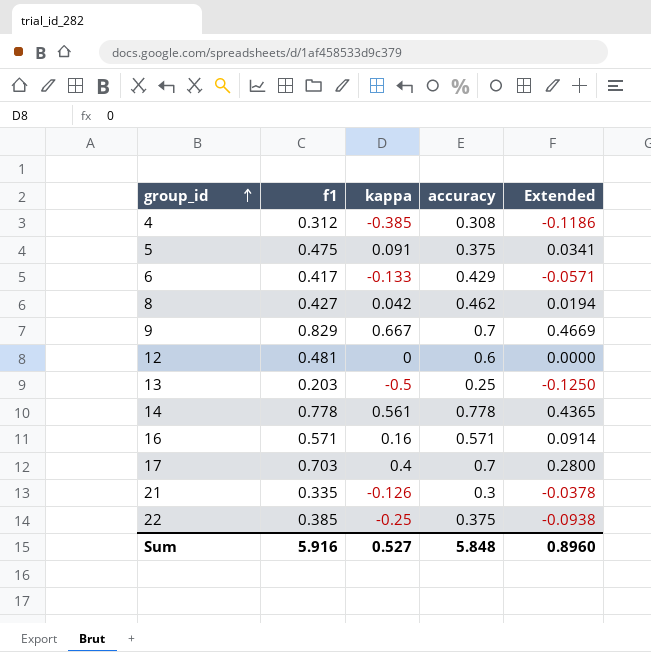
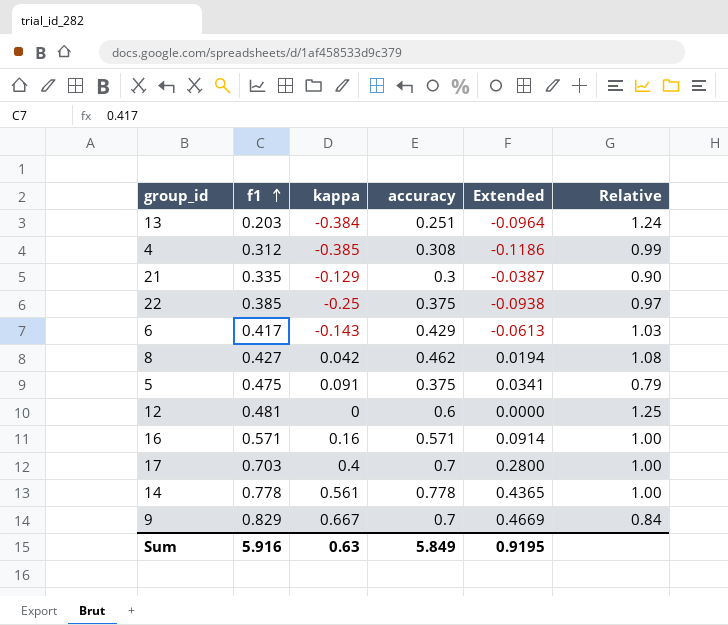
row order: group_id ascending -> f1 ascending
column Relative | formula: none -> [accuracy] / [f1]
13 | kappa: -0.5 -> -0.384
13 | accuracy: 0.25 -> 0.251
13 | Extended: -0.1250 -> -0.0964
21 | kappa: -0.126 -> -0.129
21 | Extended: -0.0378 -> -0.0387
6 | kappa: -0.133 -> -0.143
6 | Extended: -0.0571 -> -0.0613
Sum | kappa: 0.527 -> 0.63
Sum | accuracy: 5.848 -> 5.849
Sum | Extended: 0.8960 -> 0.9195

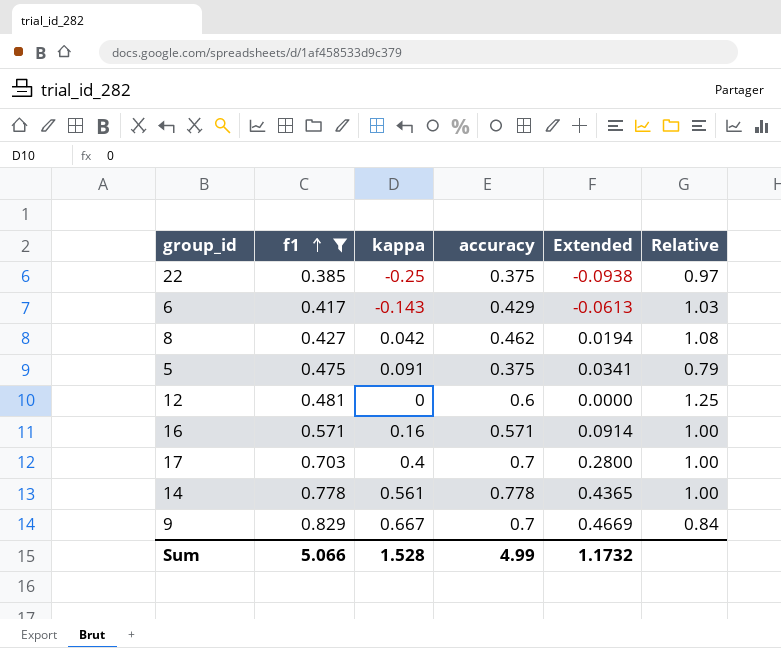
filter: none -> f1 >= 0.385
Sum | f1: 5.916 -> 5.066
Sum | kappa: 0.63 -> 1.528
Sum | accuracy: 5.849 -> 4.99
Sum | Extended: 0.9195 -> 1.1732

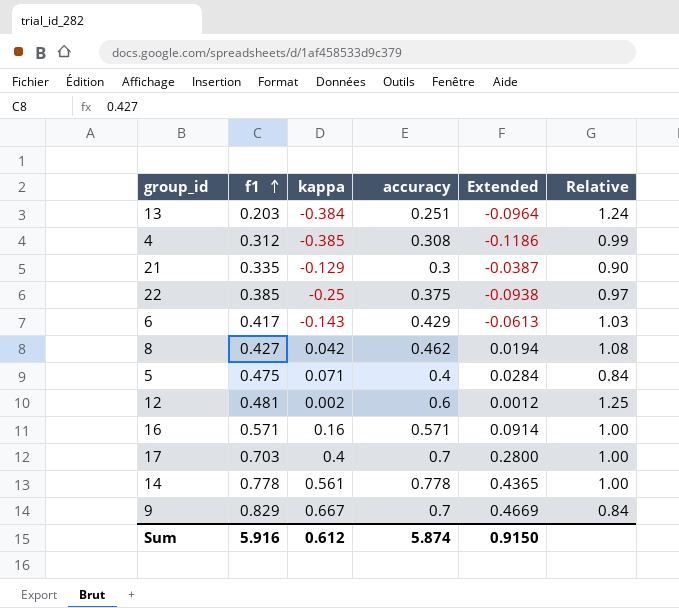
filter: f1 >= 0.385 -> none
5 | kappa: 0.091 -> 0.071
5 | accuracy: 0.375 -> 0.4
5 | Extended: 0.0341 -> 0.0284
5 | Relative: 0.79 -> 0.84
12 | kappa: 0 -> 0.002
12 | Extended: 0.0000 -> 0.0012
Sum | f1: 5.066 -> 5.916
Sum | kappa: 1.528 -> 0.612
Sum | accuracy: 4.99 -> 5.874
Sum | Extended: 1.1732 -> 0.9150

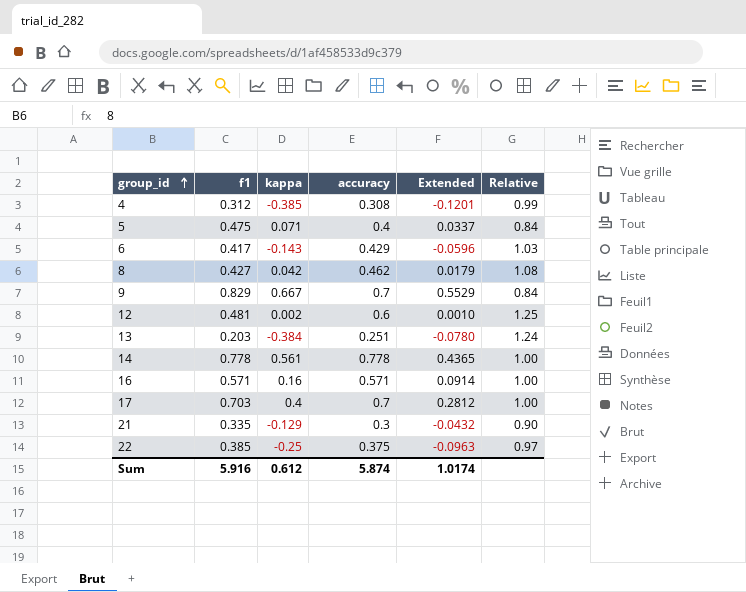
row order: f1 ascending -> group_id ascending
column Extended | formula: [kappa] * [accuracy] -> [f1] * [kappa]
Sum | Extended: 0.9150 -> 1.0174

